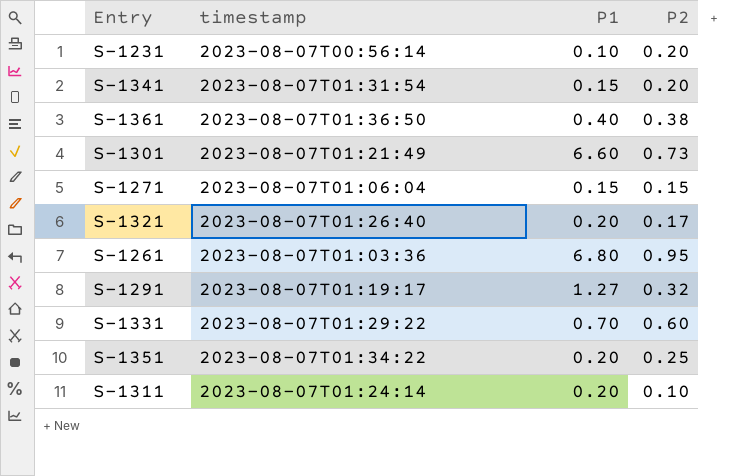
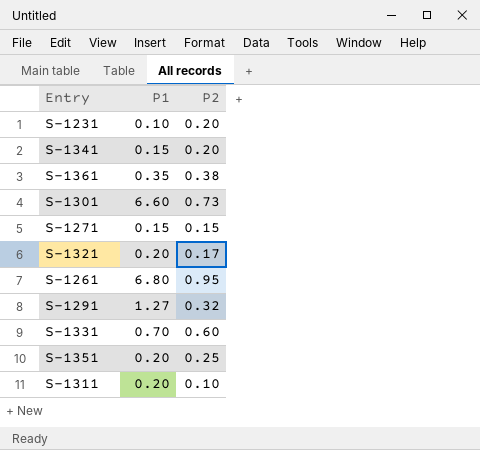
column timestamp | position: 2 -> none
S-1361 | P1: 0.40 -> 0.35

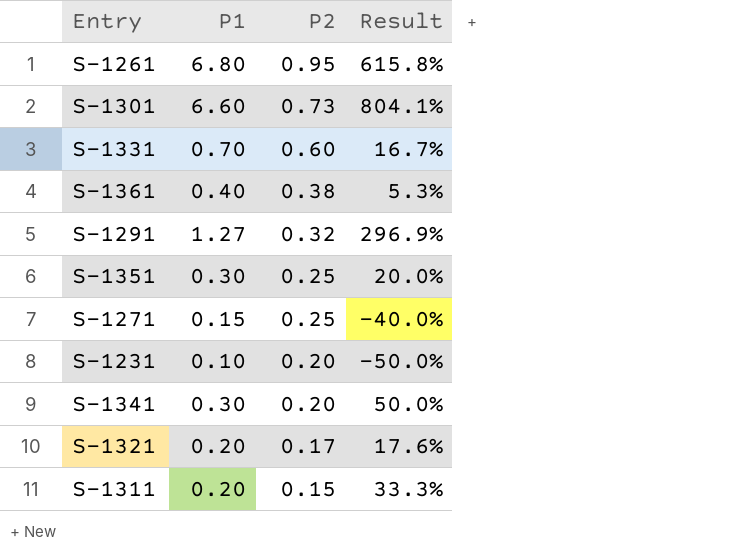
row order: none -> P2 descending
column Result | formula: none -> ([P1] - [P2]) / [P2]
S-1361 | P1: 0.35 -> 0.40
S-1351 | P1: 0.20 -> 0.30
S-1271 | P2: 0.15 -> 0.25
S-1341 | P1: 0.15 -> 0.30
S-1311 | P2: 0.10 -> 0.15

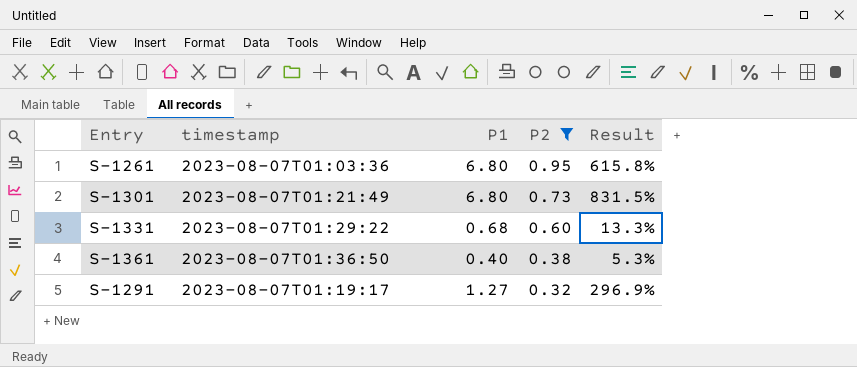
filter: none -> P2 >= 0.32
column timestamp | position: none -> 2
S-1301 | P1: 6.60 -> 6.80
S-1301 | Result: 804.1% -> 831.5%
S-1331 | P1: 0.70 -> 0.68
S-1331 | Result: 16.7% -> 13.3%

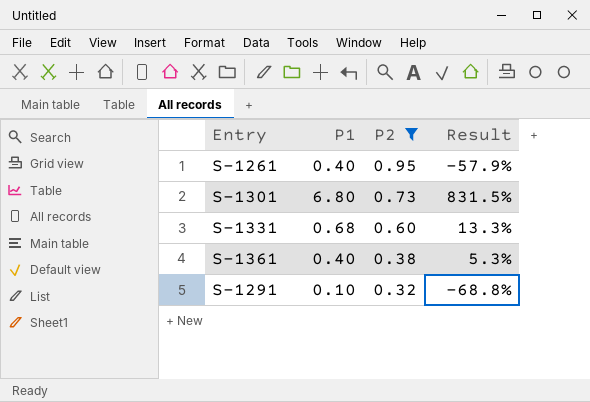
column timestamp | position: 2 -> none
S-1261 | P1: 6.80 -> 0.40
S-1261 | Result: 615.8% -> -57.9%
S-1291 | P1: 1.27 -> 0.10
S-1291 | Result: 296.9% -> -68.8%

